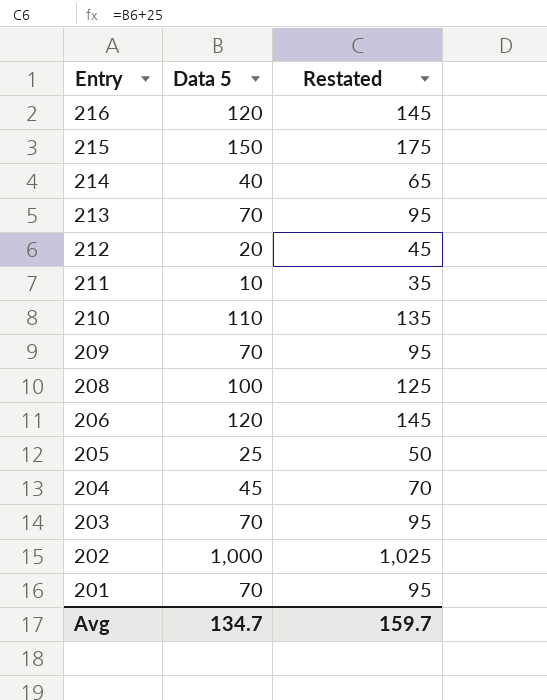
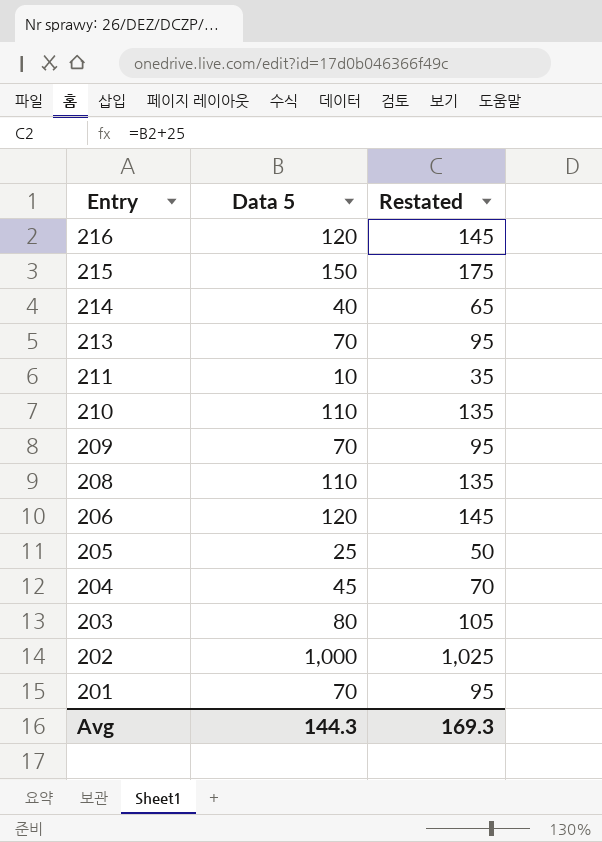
row 212: 20 | 45 -> none
208 | Data 5: 100 -> 110
208 | Restated: 125 -> 135
203 | Data 5: 70 -> 80
203 | Restated: 95 -> 105
Avg | Data 5: 134.7 -> 144.3
Avg | Restated: 159.7 -> 169.3

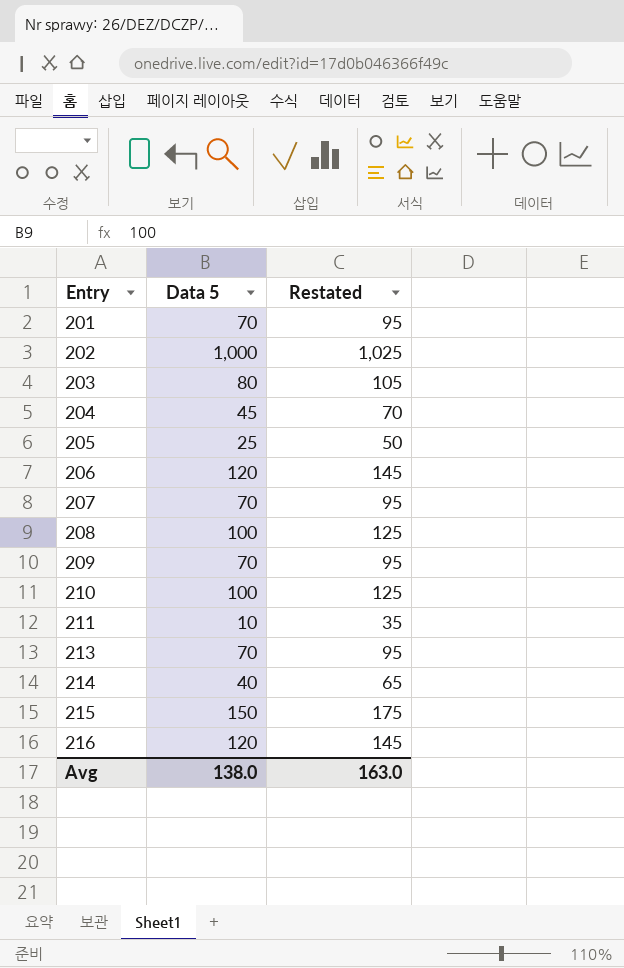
row order: Entry descending -> Entry ascending
row 207: none -> 70 | 95
208 | Data 5: 110 -> 100
208 | Restated: 135 -> 125
210 | Data 5: 110 -> 100
210 | Restated: 135 -> 125
Avg | Data 5: 144.3 -> 138.0
Avg | Restated: 169.3 -> 163.0

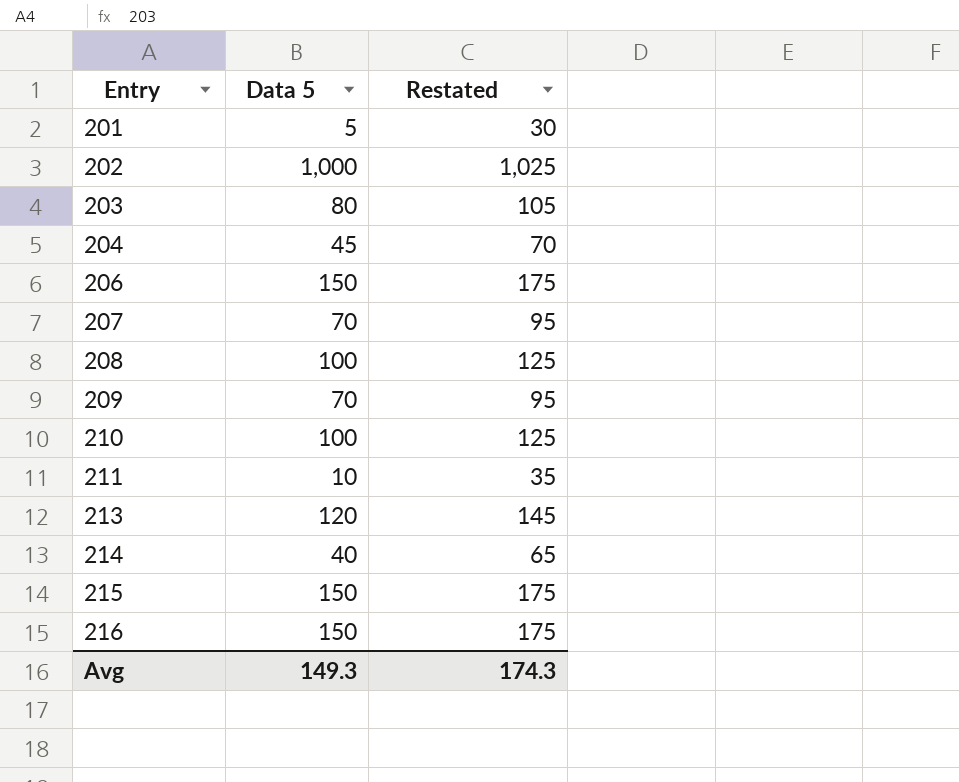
row 205: 25 | 50 -> none
201 | Data 5: 70 -> 5
201 | Restated: 95 -> 30
206 | Data 5: 120 -> 150
206 | Restated: 145 -> 175
213 | Data 5: 70 -> 120
213 | Restated: 95 -> 145
216 | Data 5: 120 -> 150
216 | Restated: 145 -> 175
Avg | Data 5: 138.0 -> 149.3
Avg | Restated: 163.0 -> 174.3

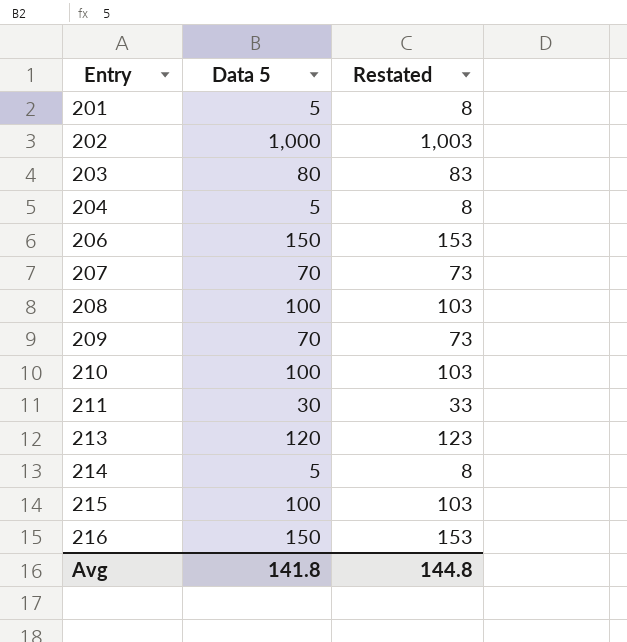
column Restated | formula: [Data 5] + 25 -> [Data 5] + 3
204 | Data 5: 45 -> 5
211 | Data 5: 10 -> 30
214 | Data 5: 40 -> 5
215 | Data 5: 150 -> 100
Avg | Data 5: 149.3 -> 141.8
Avg | Restated: 174.3 -> 144.8

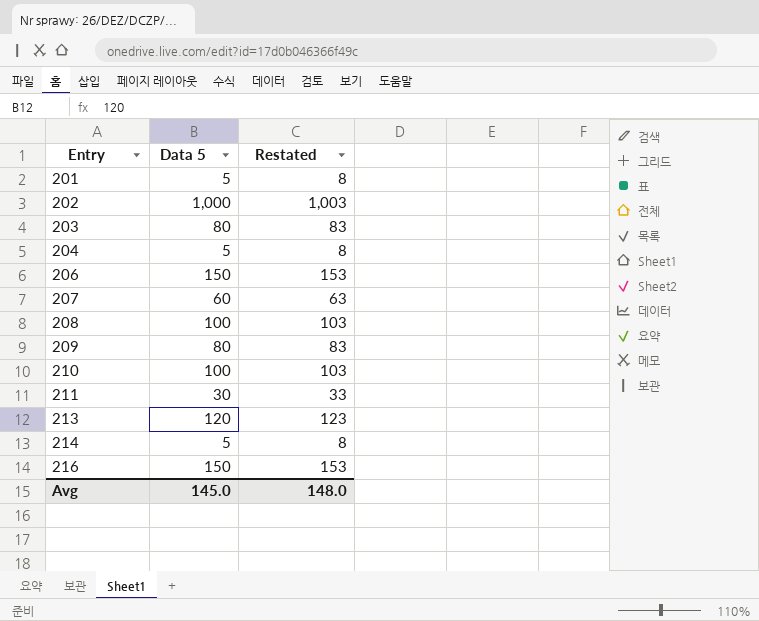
row 215: 100 | 103 -> none
207 | Data 5: 70 -> 60
207 | Restated: 73 -> 63
209 | Data 5: 70 -> 80
209 | Restated: 73 -> 83
Avg | Data 5: 141.8 -> 145.0
Avg | Restated: 144.8 -> 148.0

